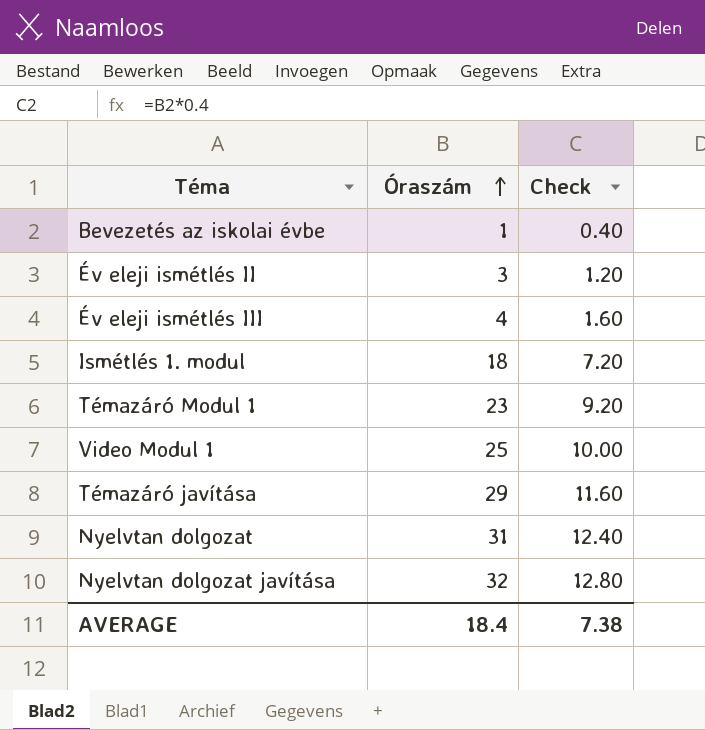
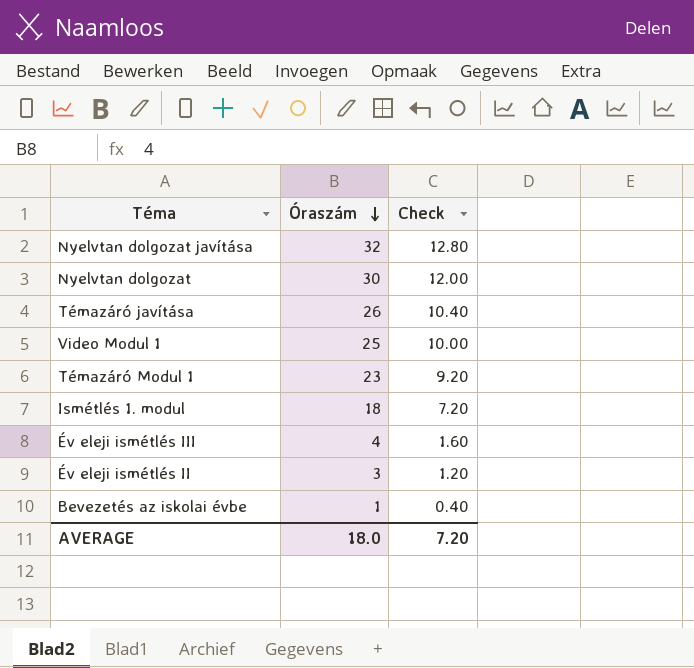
row order: Óraszám ascending -> Óraszám descending
Nyelvtan dolgozat | Óraszám: 31 -> 30
Nyelvtan dolgozat | Check: 12.40 -> 12.00
Témazáró javítása | Óraszám: 29 -> 26
Témazáró javítása | Check: 11.60 -> 10.40
AVERAGE | Óraszám: 18.4 -> 18.0
AVERAGE | Check: 7.38 -> 7.20

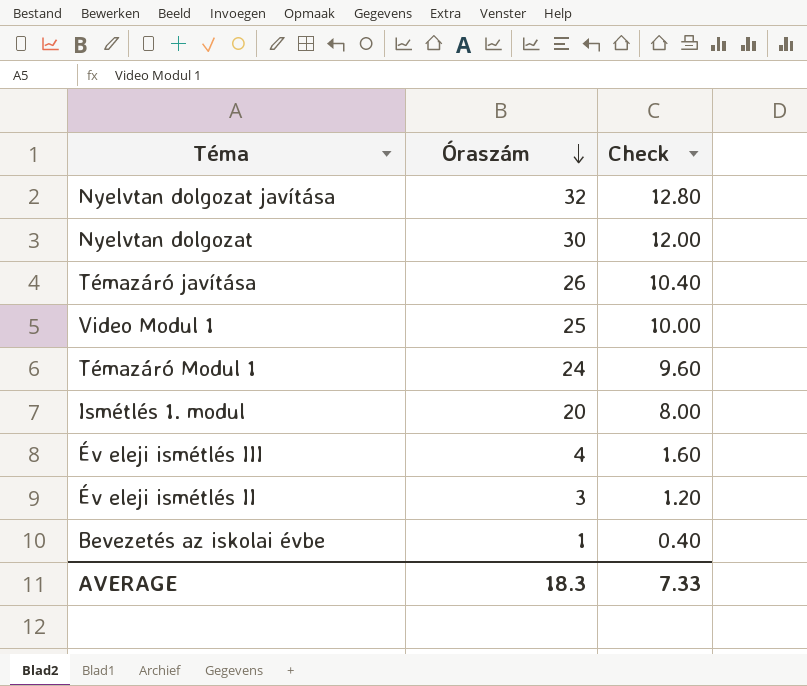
Témazáró Modul 1 | Óraszám: 23 -> 24
Témazáró Modul 1 | Check: 9.20 -> 9.60
Ismétlés 1. modul | Óraszám: 18 -> 20
Ismétlés 1. modul | Check: 7.20 -> 8.00
AVERAGE | Óraszám: 18.0 -> 18.3
AVERAGE | Check: 7.20 -> 7.33

